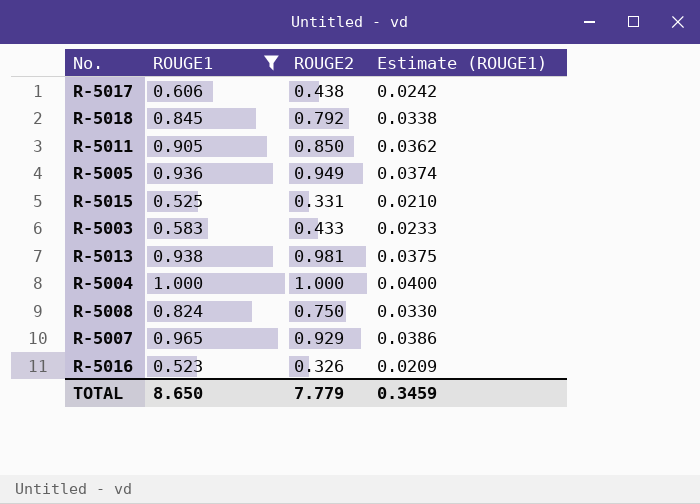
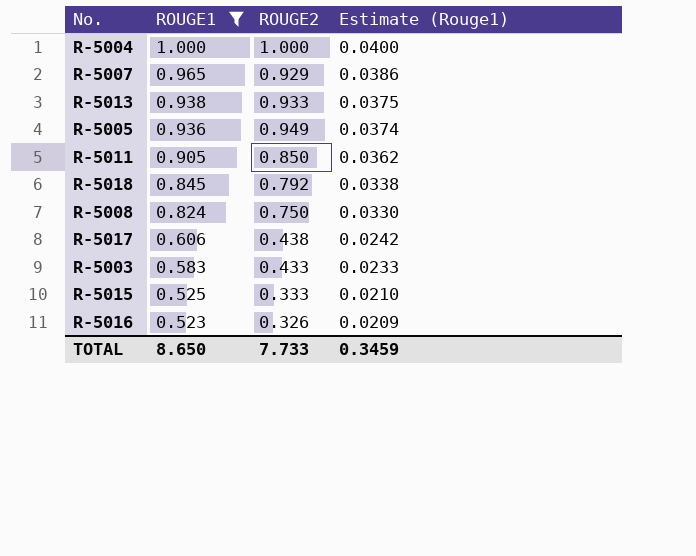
row order: none -> ROUGE1 descending
column name: Estimate (ROUGE1) -> Estimate (Rouge1)
R-5013 | ROUGE2: 0.981 -> 0.933
R-5015 | ROUGE2: 0.331 -> 0.333
TOTAL | ROUGE2: 7.779 -> 7.733

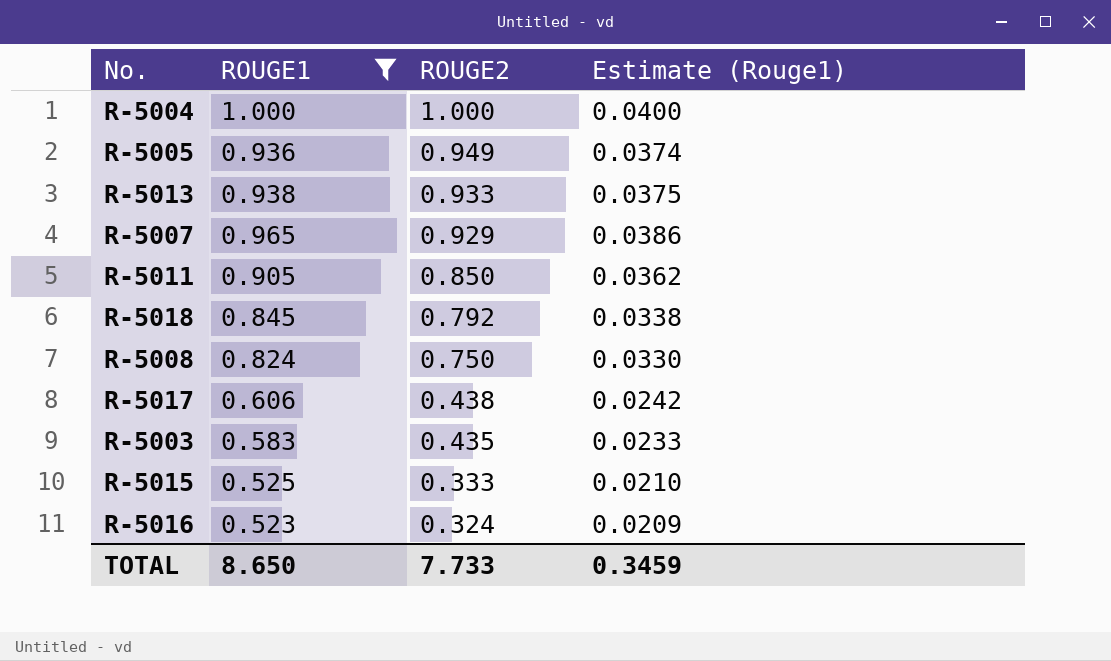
row order: ROUGE1 descending -> ROUGE2 descending
R-5003 | ROUGE2: 0.433 -> 0.435
R-5016 | ROUGE2: 0.326 -> 0.324

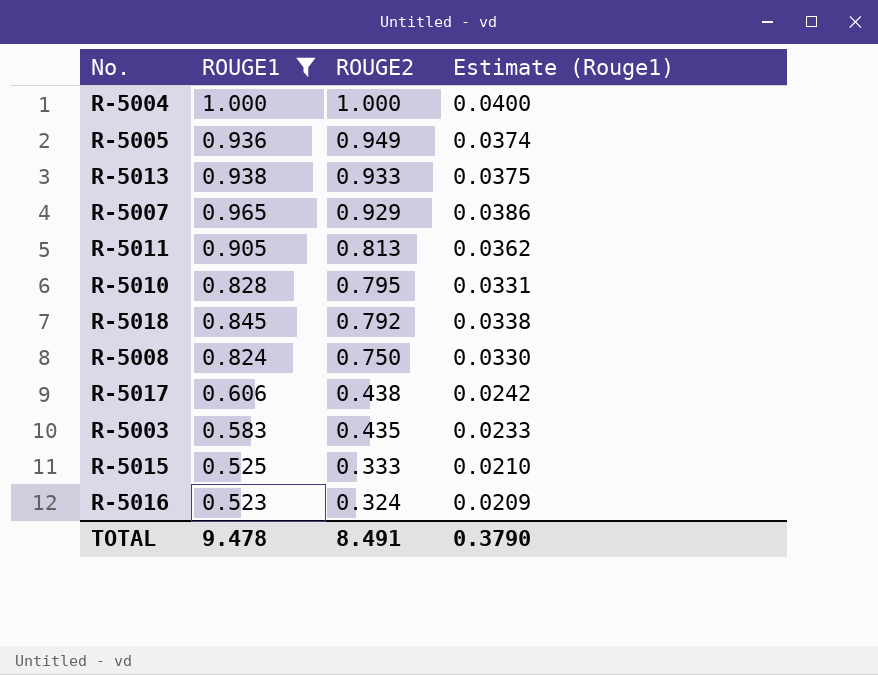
R-5011 | ROUGE2: 0.850 -> 0.813
row R-5010: none -> 0.828 | 0.795 | 0.0331
TOTAL | ROUGE1: 8.650 -> 9.478
TOTAL | ROUGE2: 7.733 -> 8.491
TOTAL | Estimate (Rouge1): 0.3459 -> 0.3790

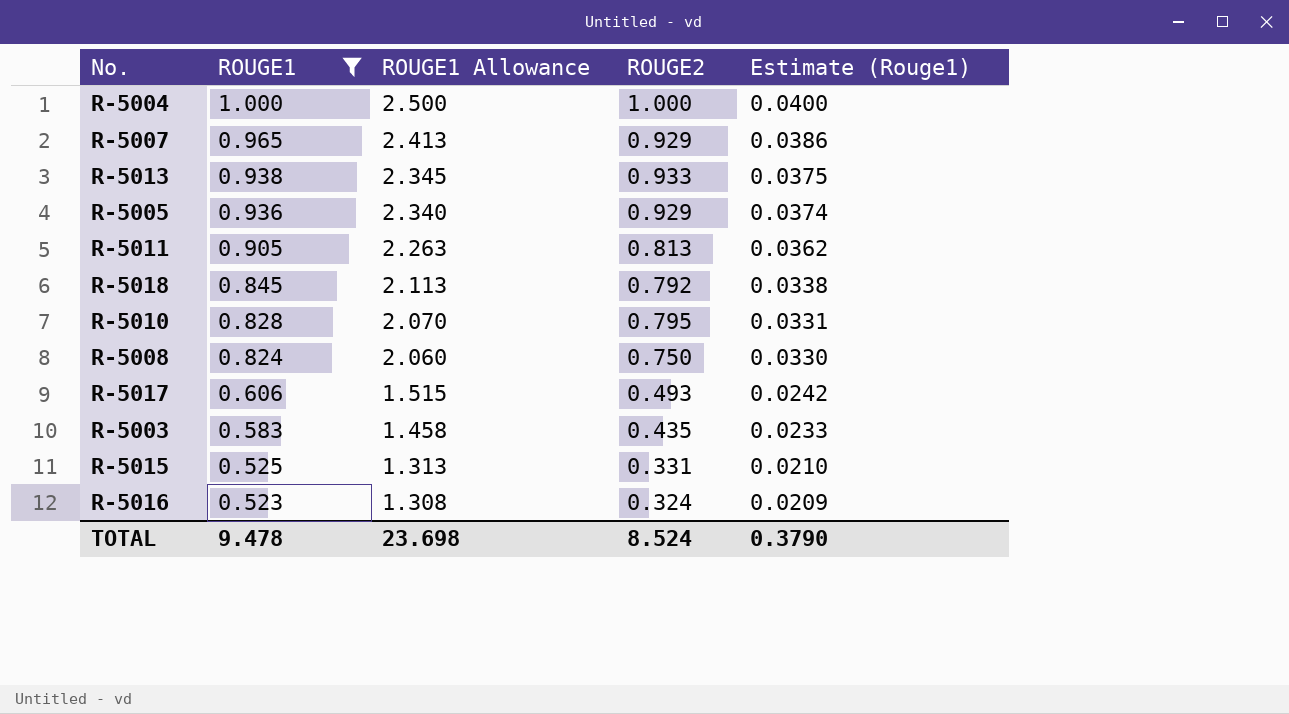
row order: ROUGE2 descending -> ROUGE1 descending
column ROUGE1 Allowance | formula: none -> [ROUGE1] * 2.5
R-5005 | ROUGE2: 0.949 -> 0.929
R-5017 | ROUGE2: 0.438 -> 0.493
R-5015 | ROUGE2: 0.333 -> 0.331
TOTAL | ROUGE2: 8.491 -> 8.524

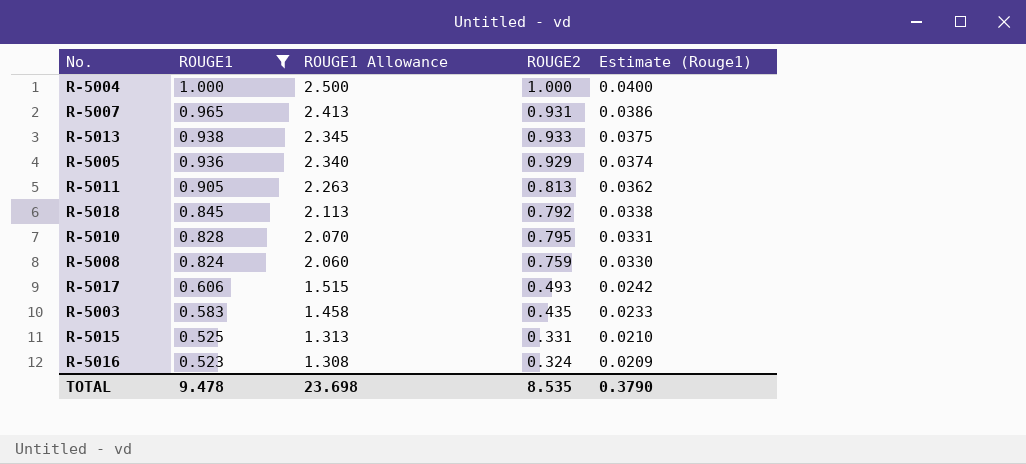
R-5007 | ROUGE2: 0.929 -> 0.931
R-5008 | ROUGE2: 0.750 -> 0.759
TOTAL | ROUGE2: 8.524 -> 8.535

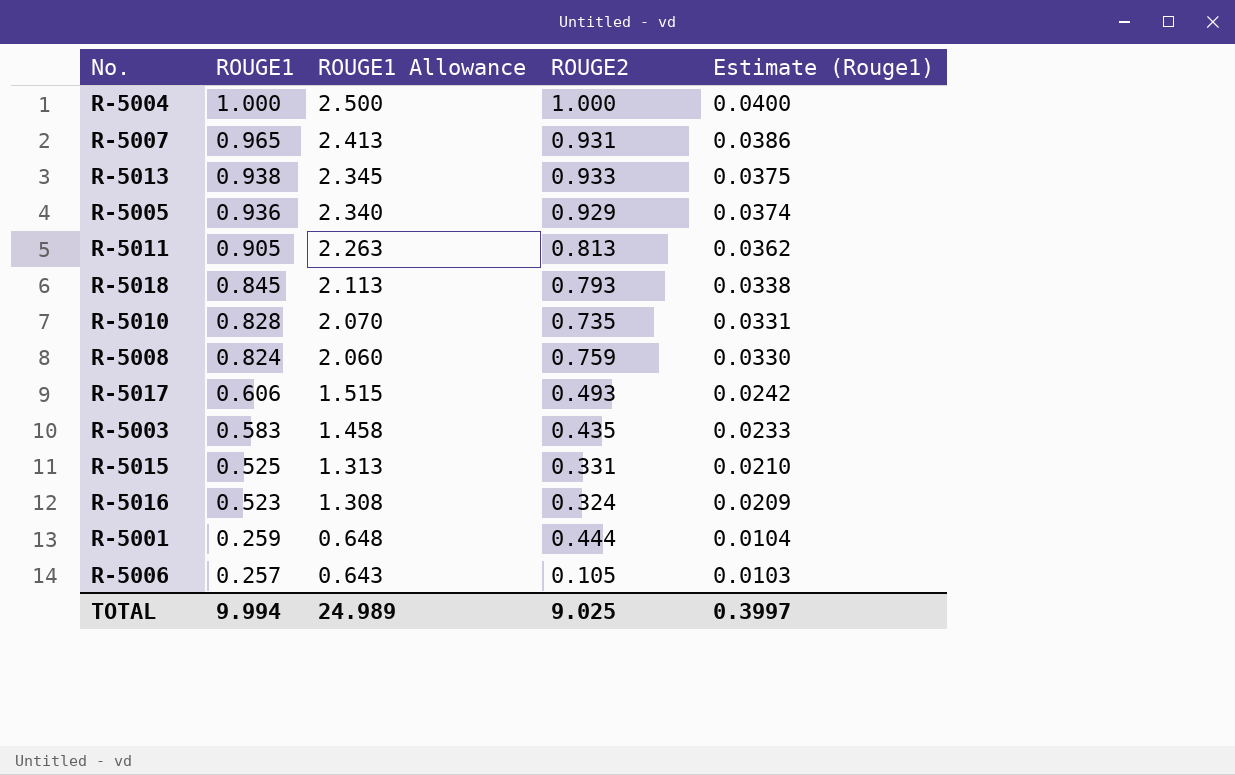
filter: ROUGE1 >= 0.523 -> none
R-5018 | ROUGE2: 0.792 -> 0.793
R-5010 | ROUGE2: 0.795 -> 0.735
TOTAL | ROUGE1: 9.478 -> 9.994
TOTAL | ROUGE1 Allowance: 23.698 -> 24.989
TOTAL | ROUGE2: 8.535 -> 9.025
TOTAL | Estimate (Rouge1): 0.3790 -> 0.3997

